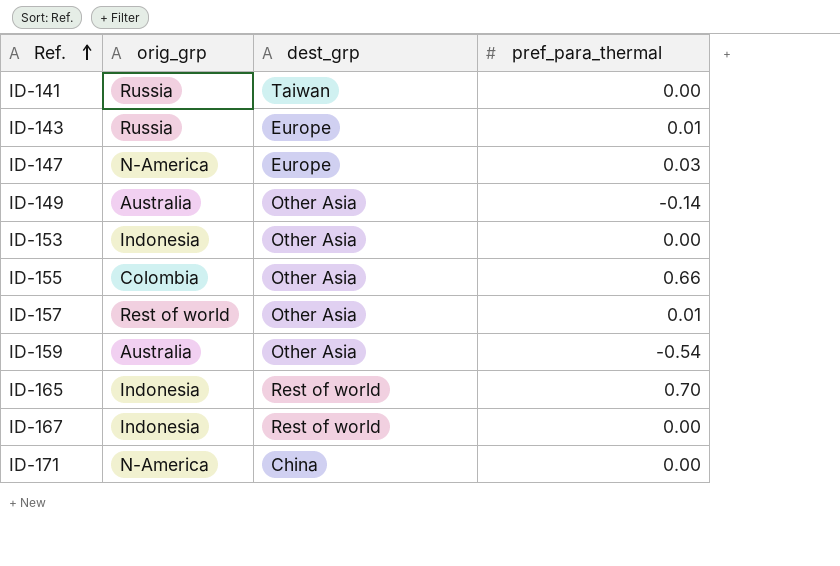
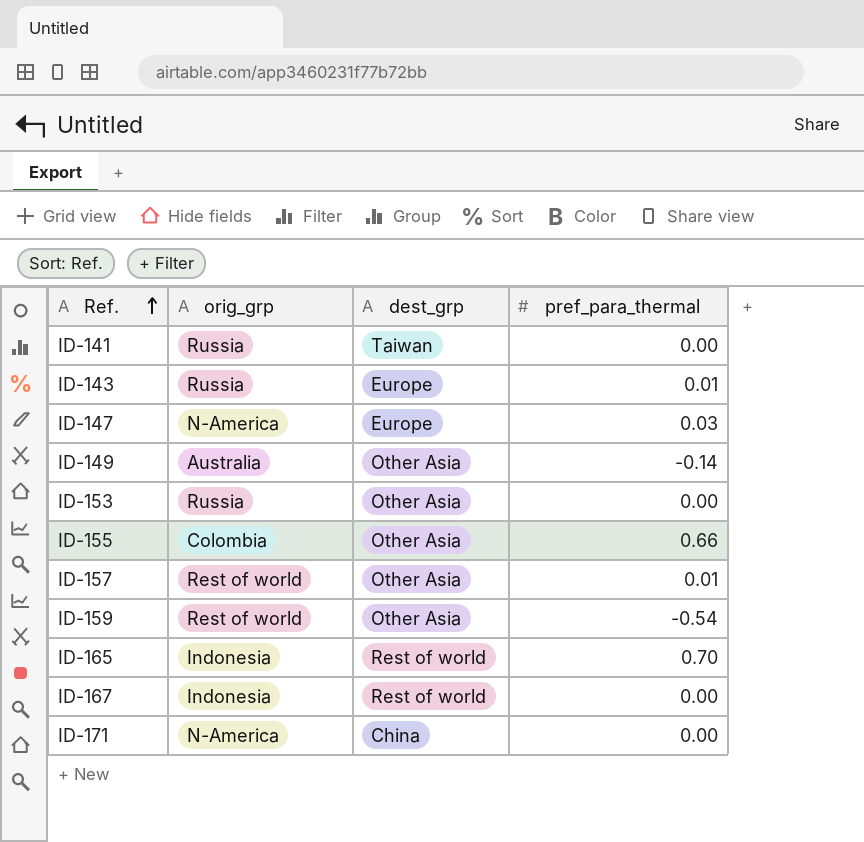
ID-153 | orig_grp: Indonesia -> Russia
ID-159 | orig_grp: Australia -> Rest of world

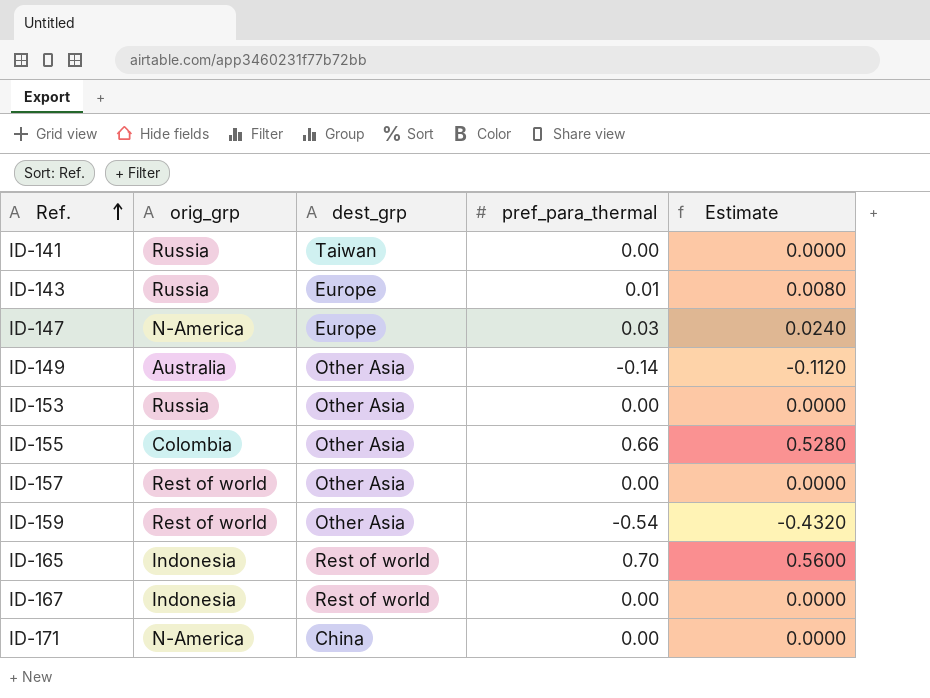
column Estimate | formula: none -> [pref_para_thermal] * 0.8
ID-157 | pref_para_thermal: 0.01 -> 0.00

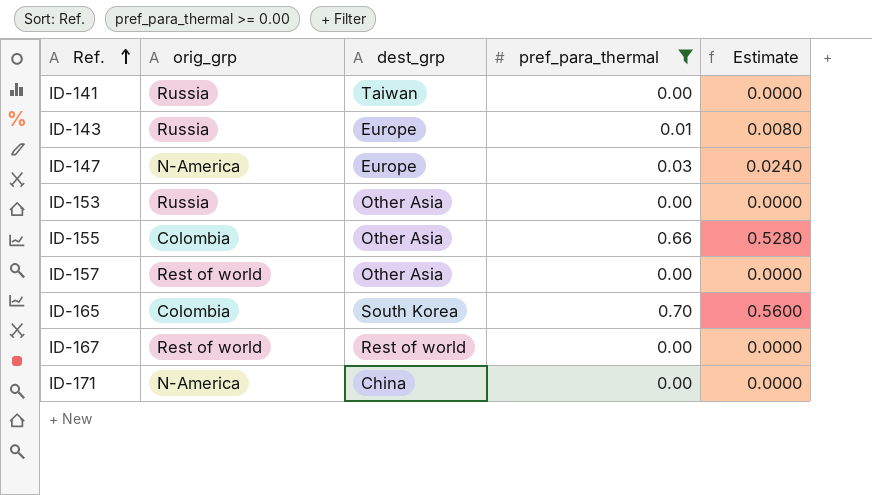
filter: none -> pref_para_thermal >= 0.00
ID-165 | orig_grp: Indonesia -> Colombia
ID-165 | dest_grp: Rest of world -> South Korea
ID-167 | orig_grp: Indonesia -> Rest of world

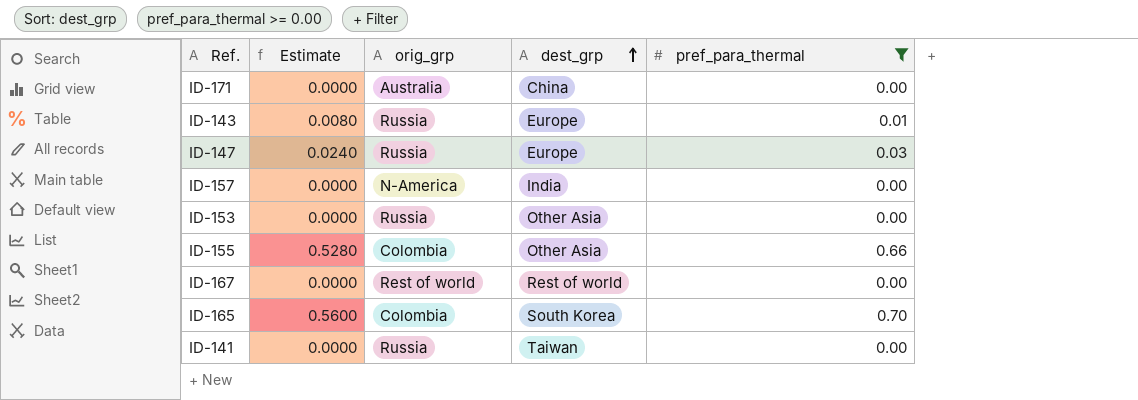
row order: Ref. ascending -> dest_grp ascending
column Estimate | position: 5 -> 2
ID-171 | orig_grp: N-America -> Australia
ID-147 | orig_grp: N-America -> Russia
ID-157 | orig_grp: Rest of world -> N-America
ID-157 | dest_grp: Other Asia -> India

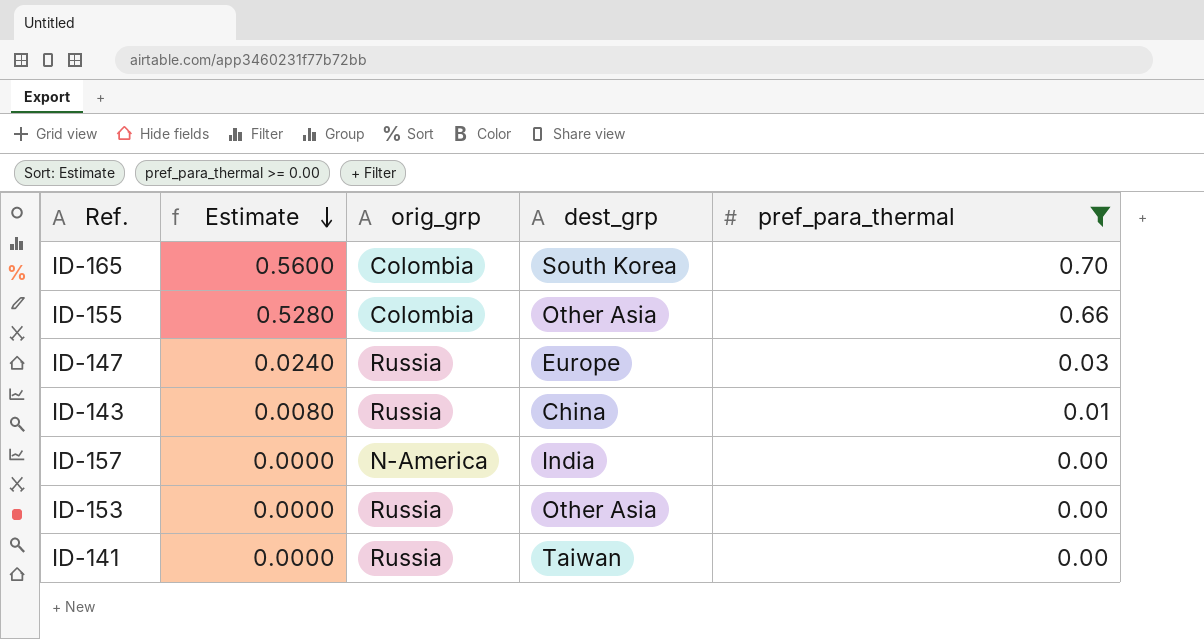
row order: dest_grp ascending -> Estimate descending
row ID-171: 0.0000 | Australia | China | 0.00 -> none
row ID-167: 0.0000 | Rest of world | Rest of world | 0.00 -> none
ID-143 | dest_grp: Europe -> China

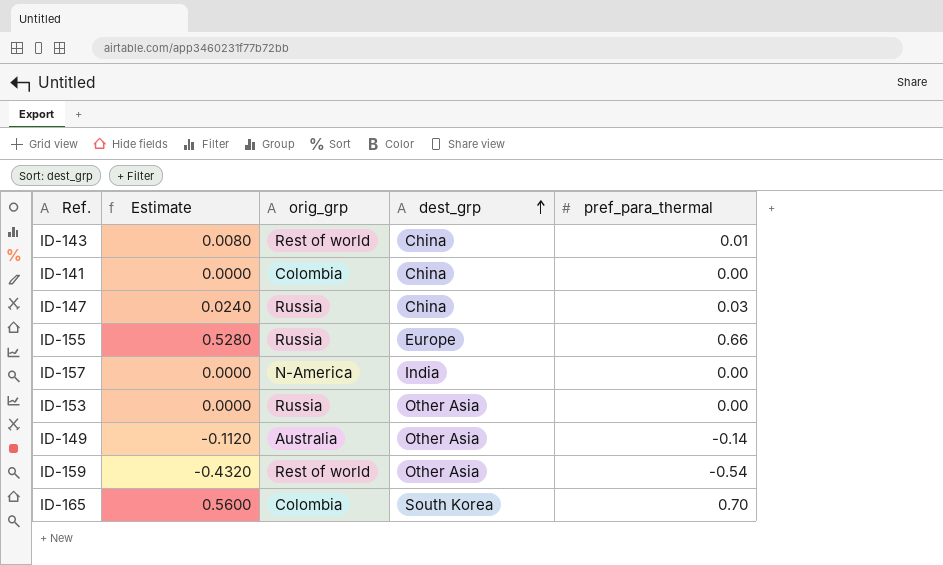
filter: pref_para_thermal >= 0.00 -> none
row order: Estimate descending -> dest_grp ascending
ID-143 | orig_grp: Russia -> Rest of world
ID-141 | orig_grp: Russia -> Colombia
ID-141 | dest_grp: Taiwan -> China
ID-147 | dest_grp: Europe -> China
ID-155 | orig_grp: Colombia -> Russia
ID-155 | dest_grp: Other Asia -> Europe

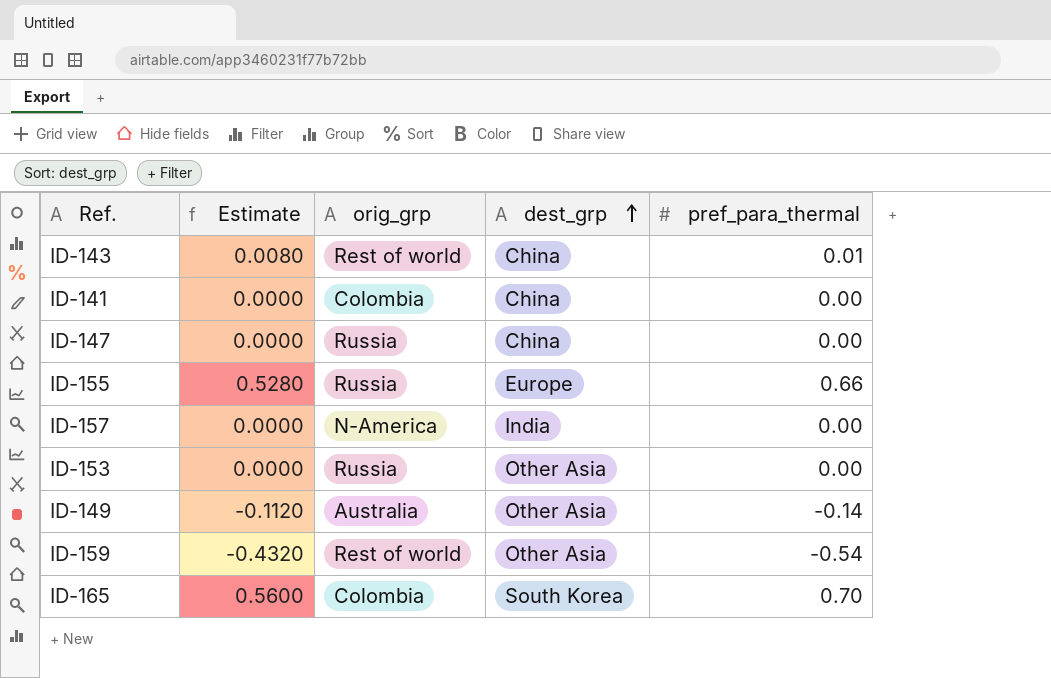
ID-147 | Estimate: 0.0240 -> 0.0000
ID-147 | pref_para_thermal: 0.03 -> 0.00

